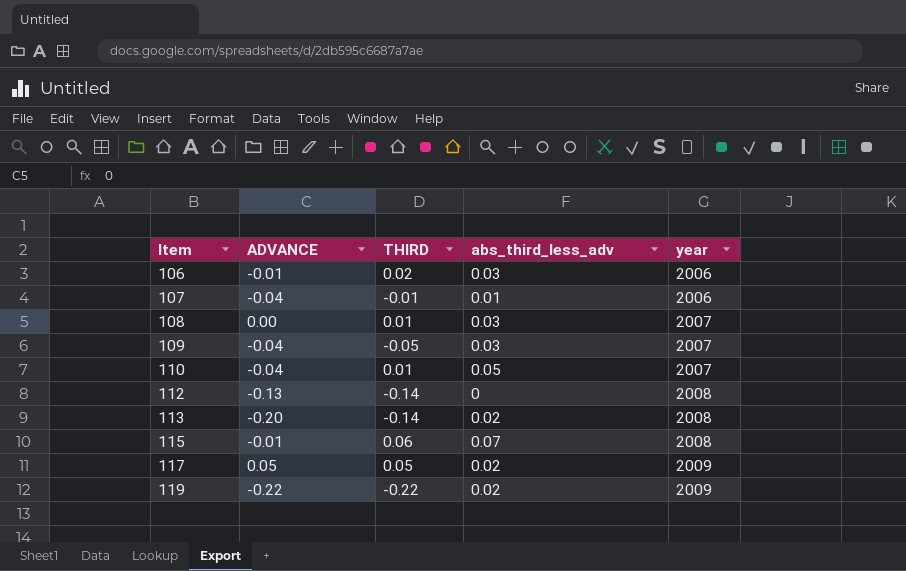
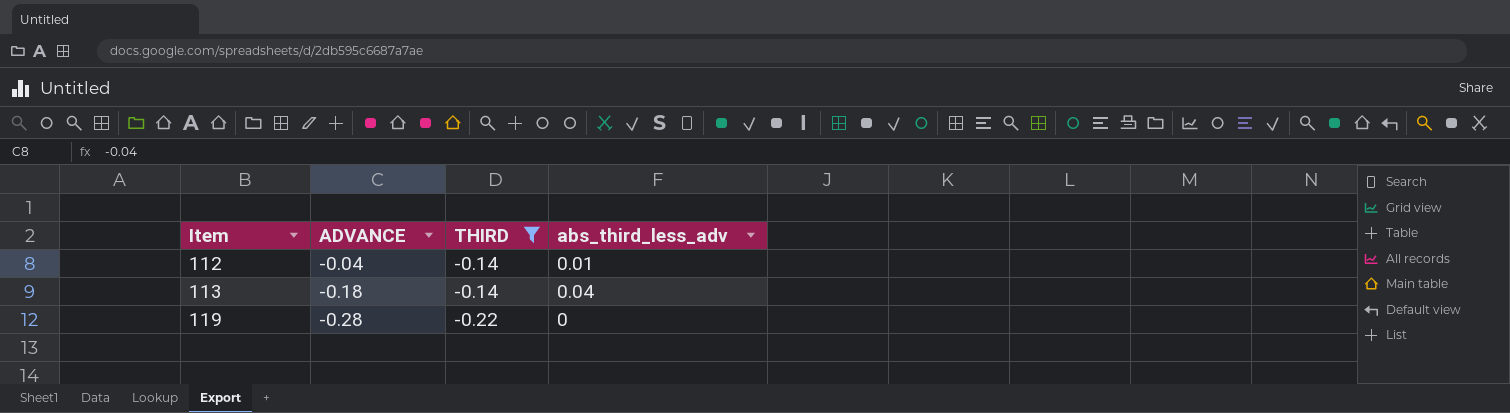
filter: none -> THIRD <= -0.14
column year | position: 5 -> none
112 | ADVANCE: -0.13 -> -0.04
112 | abs_third_less_adv: 0 -> 0.01
113 | ADVANCE: -0.20 -> -0.18
113 | abs_third_less_adv: 0.02 -> 0.04
119 | ADVANCE: -0.22 -> -0.28
119 | abs_third_less_adv: 0.02 -> 0

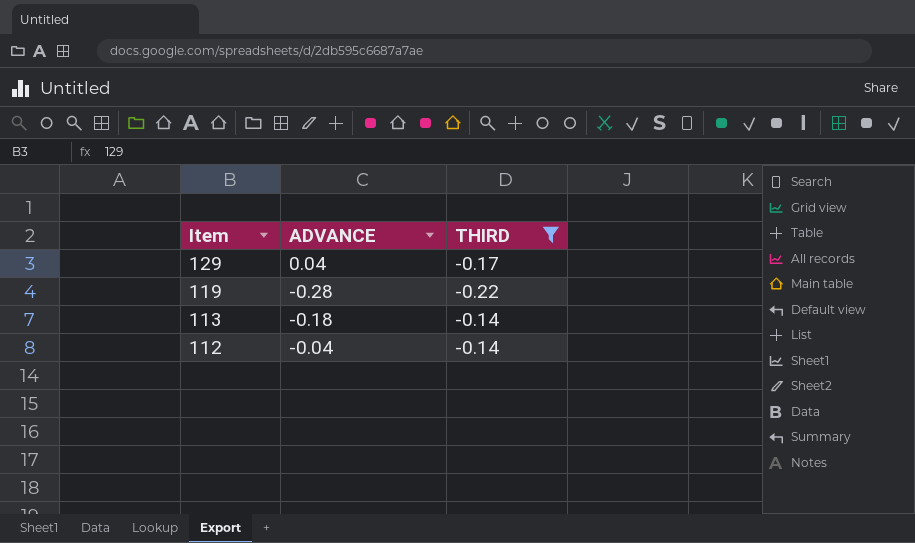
row order: Item ascending -> Item descending
column abs_third_less_adv | position: 4 -> none
row 129: none -> 0.04 | -0.17

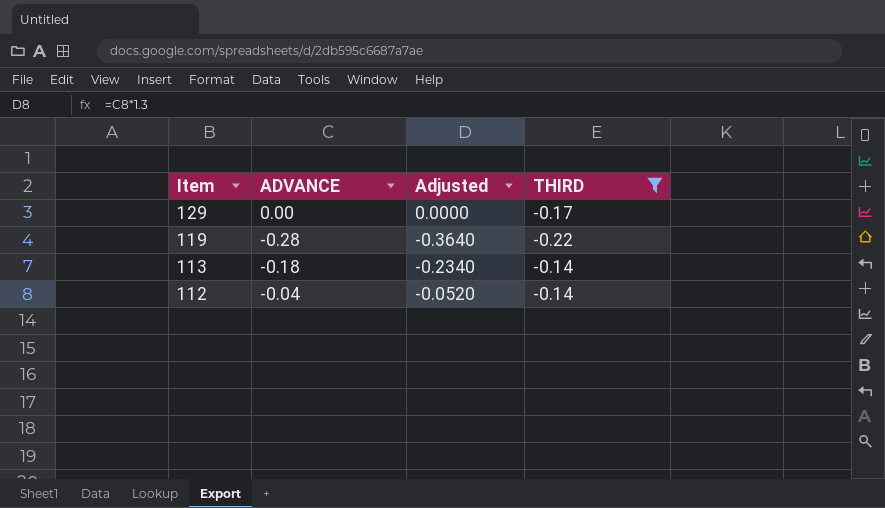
column Adjusted | formula: none -> [ADVANCE] * 1.3
129 | ADVANCE: 0.04 -> 0.00

